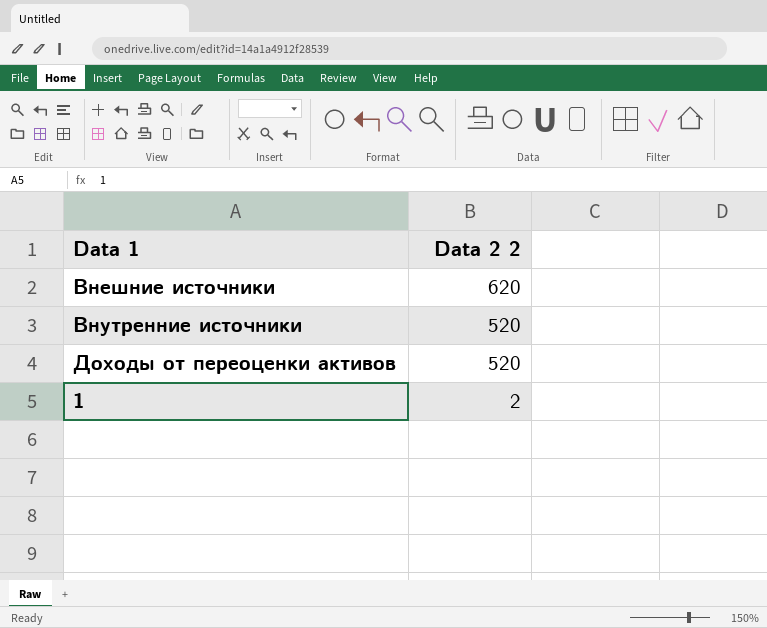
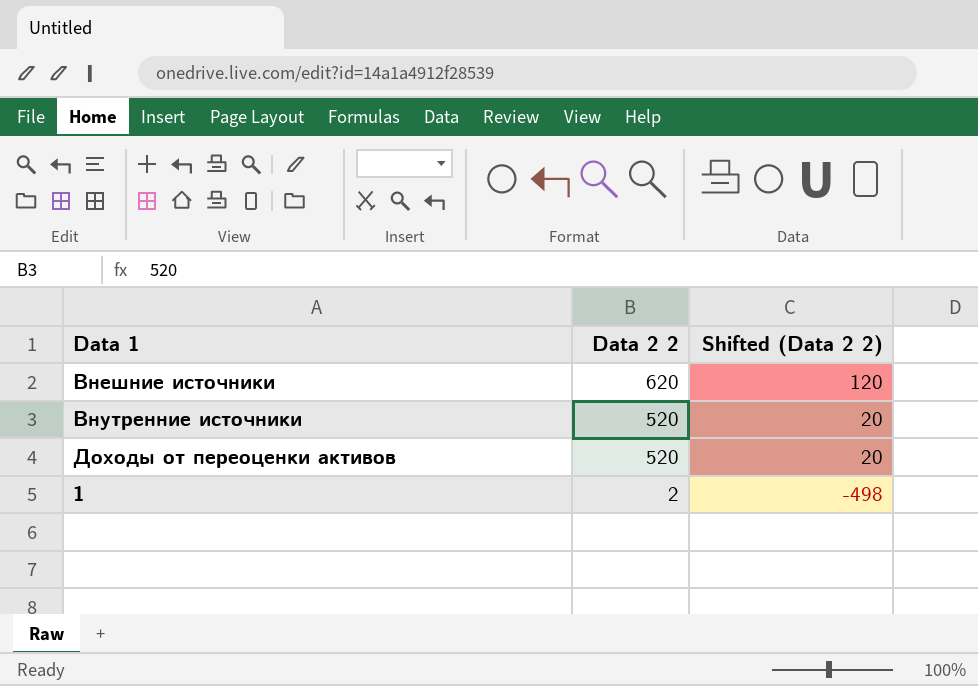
column Shifted (Data 2 2) | formula: none -> [Data 2 2] - 500

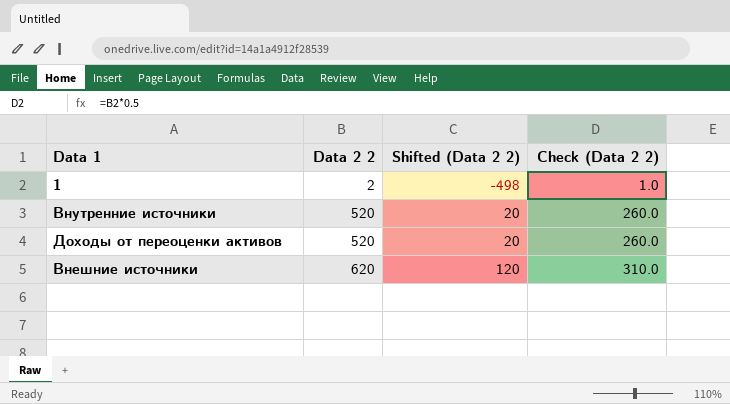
row order: Data 2 2 descending -> Data 2 2 ascending
column Check (Data 2 2) | formula: none -> [Data 2 2] * 0.5

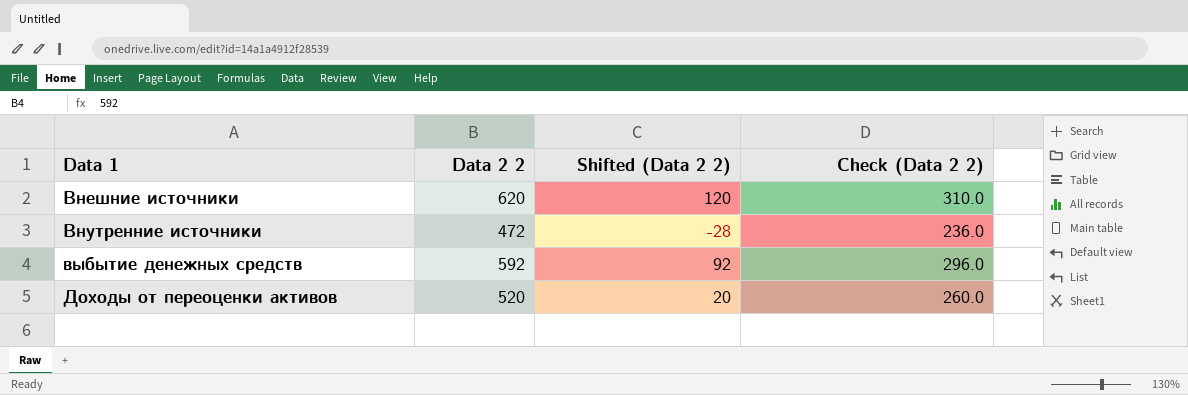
row order: Data 2 2 ascending -> Data 1 ascending
row 1: 2 | -498 | 1.0 -> none
Внутренние источники | Data 2 2: 520 -> 472
Внутренние источники | Shifted (Data 2 2): 20 -> -28
Внутренние источники | Check (Data 2 2): 260.0 -> 236.0
row выбытие денежных средств: none -> 592 | 92 | 296.0

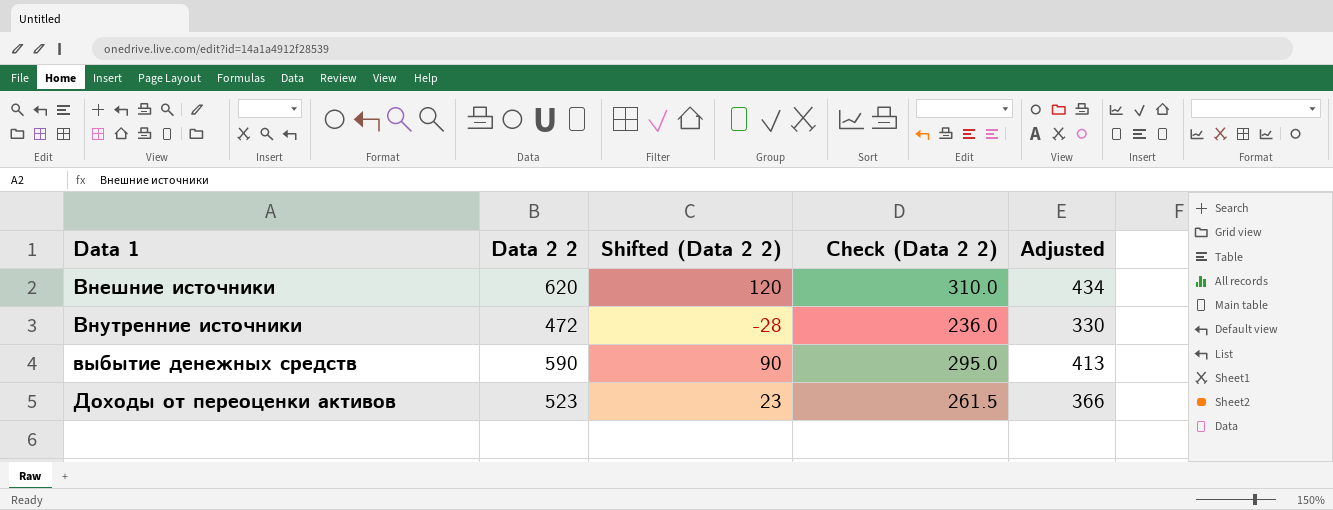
column Adjusted | formula: none -> [Data 2 2] * 0.7
выбытие денежных средств | Data 2 2: 592 -> 590
выбытие денежных средств | Shifted (Data 2 2): 92 -> 90
выбытие денежных средств | Check (Data 2 2): 296.0 -> 295.0
Доходы от переоценки активов | Data 2 2: 520 -> 523
Доходы от переоценки активов | Shifted (Data 2 2): 20 -> 23
Доходы от переоценки активов | Check (Data 2 2): 260.0 -> 261.5

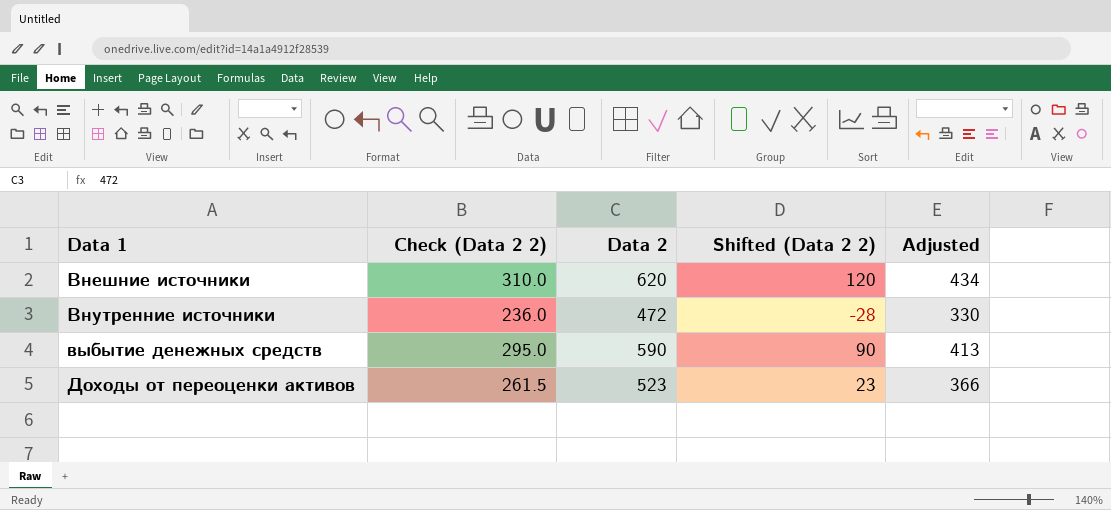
column Check (Data 2 2) | position: 4 -> 2
column name: Data 2 2 -> Data 2

